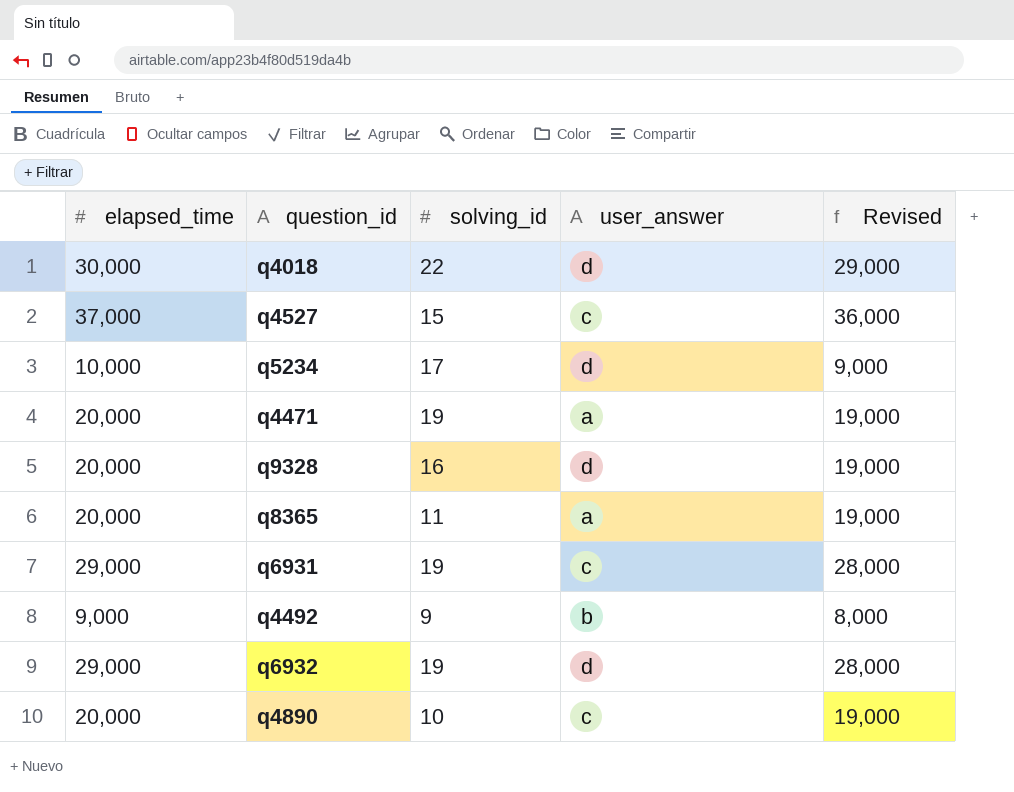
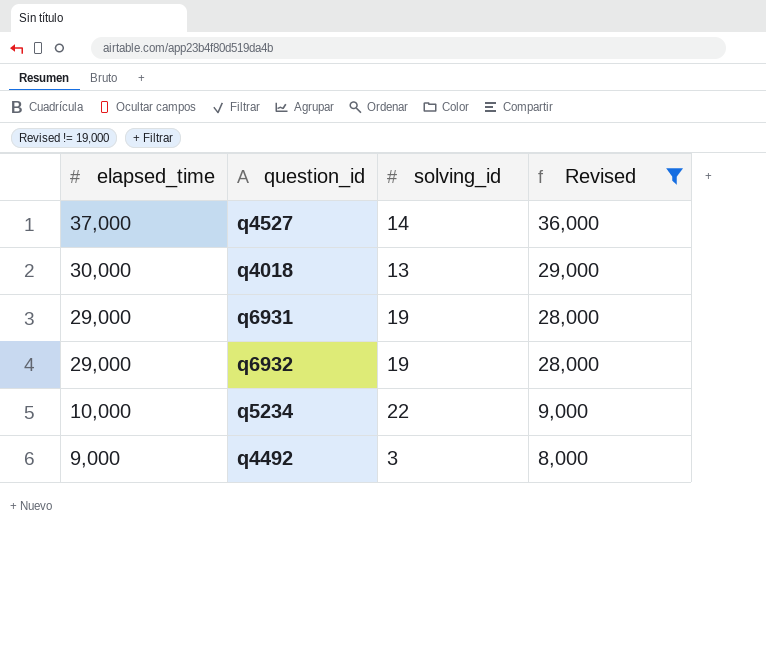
filter: none -> Revised != 19,000
row order: none -> elapsed_time descending
column user_answer | position: 4 -> none
q4527 | solving_id: 15 -> 14
q4018 | solving_id: 22 -> 13
q5234 | solving_id: 17 -> 22
q4492 | solving_id: 9 -> 3

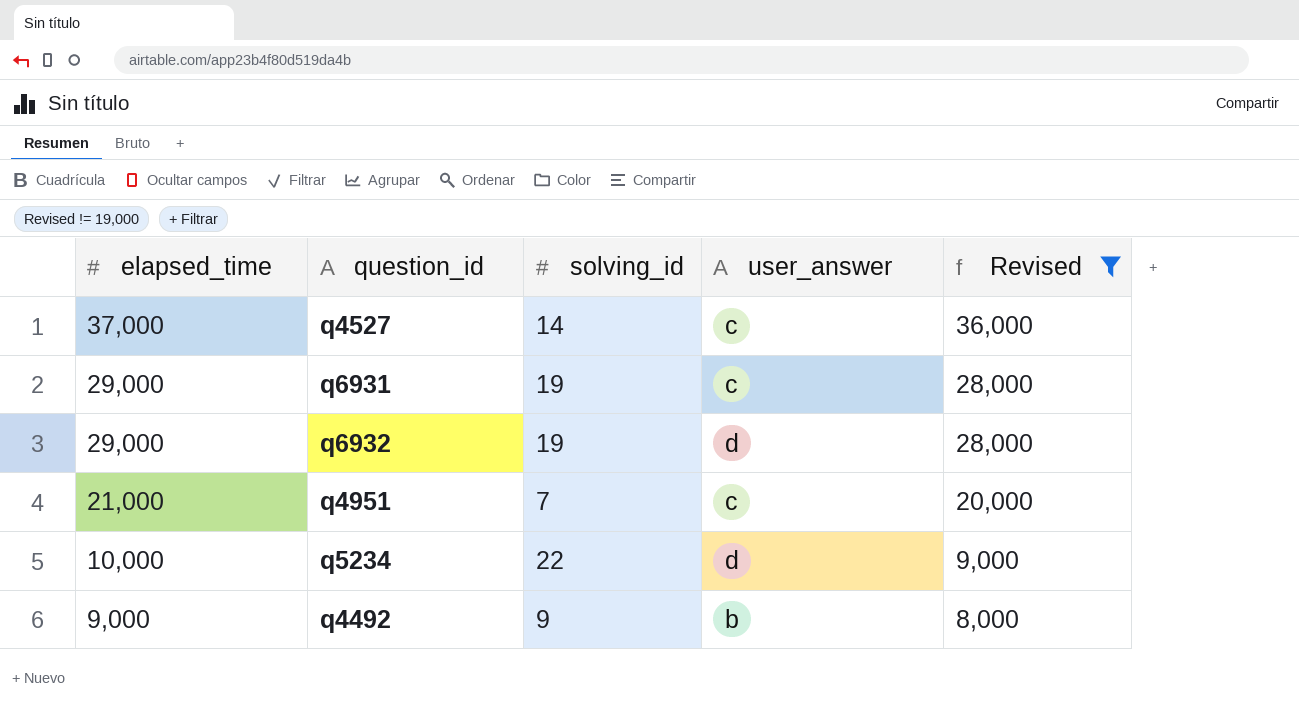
column user_answer | position: none -> 4
row q4018: 30,000 | 13 | 29,000 -> none
row q4951: none -> 21,000 | 7 | c | 20,000
q4492 | solving_id: 3 -> 9

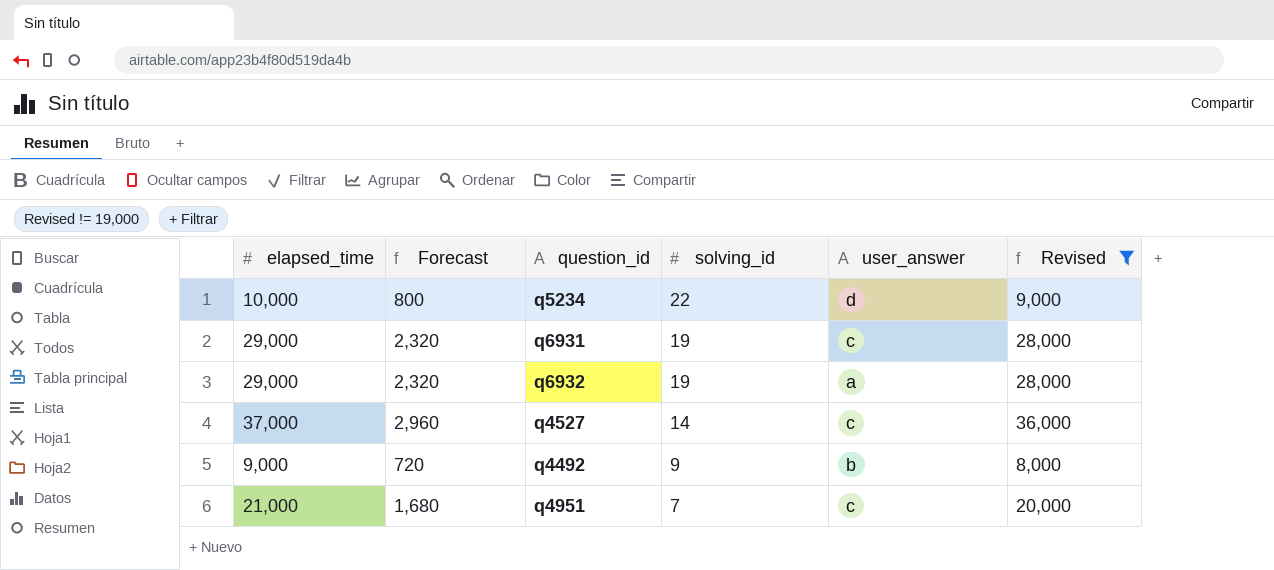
row order: elapsed_time descending -> solving_id descending
column Forecast | formula: none -> [elapsed_time] * 0.08
q6932 | user_answer: d -> a

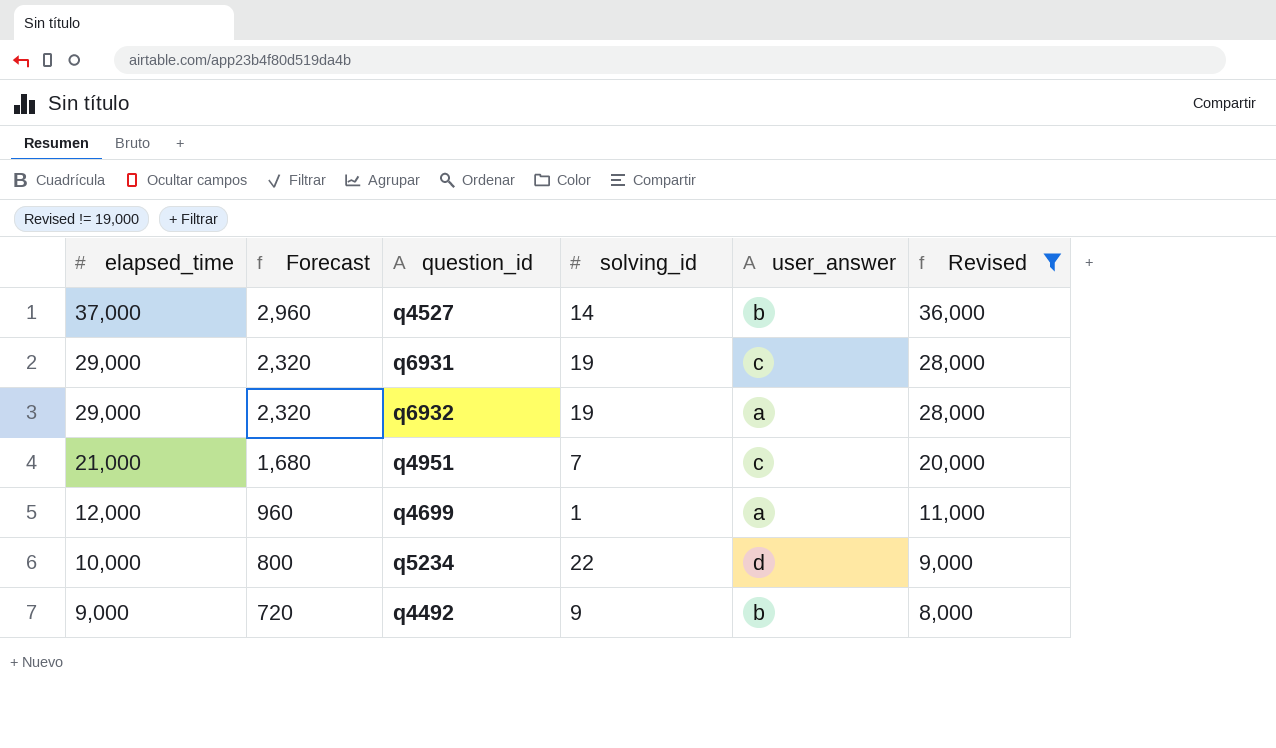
row order: solving_id descending -> elapsed_time descending
q4527 | user_answer: c -> b
row q4699: none -> 12,000 | 960 | 1 | a | 11,000

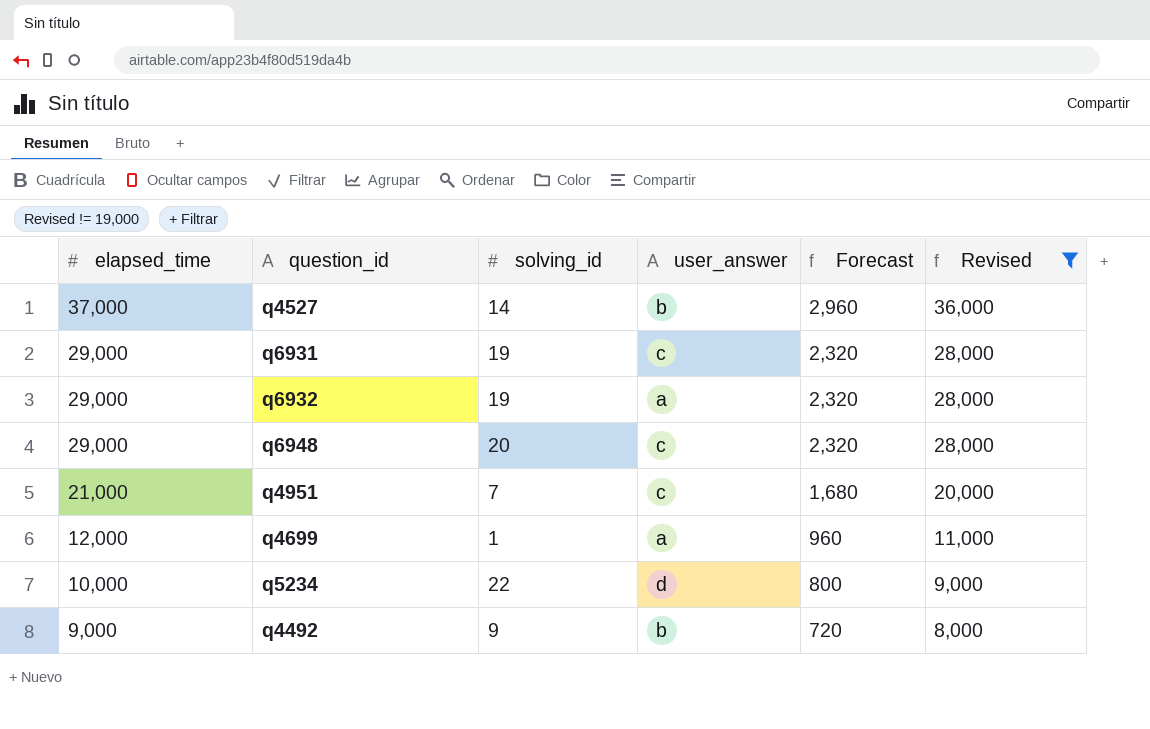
column Forecast | position: 2 -> 5
row q6948: none -> 29,000 | 20 | c | 2,320 | 28,000

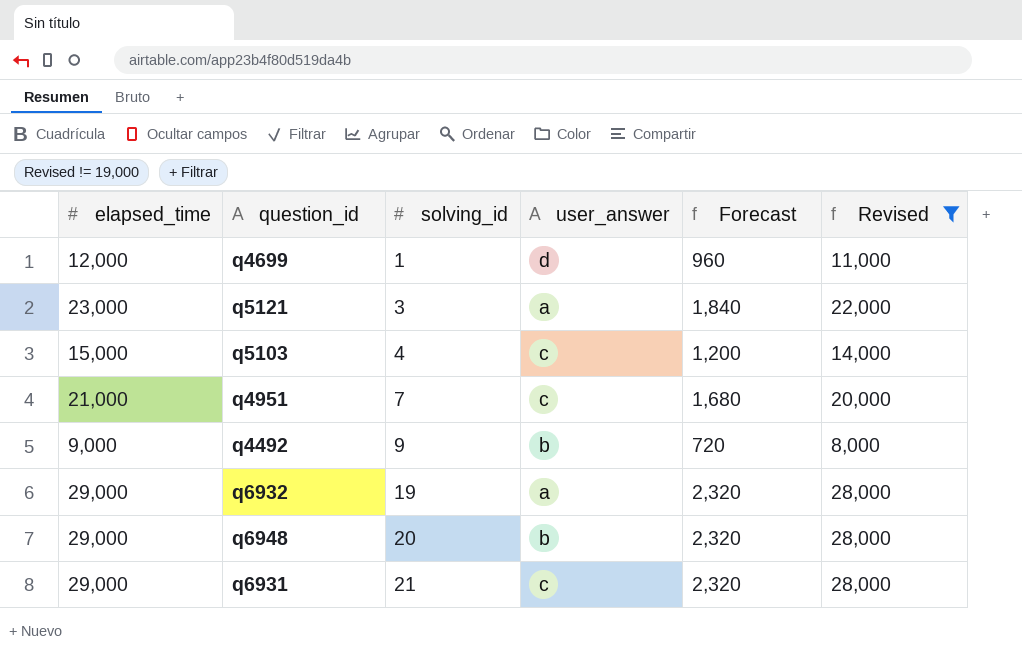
row order: elapsed_time descending -> solving_id ascending
row q4527: 37,000 | 14 | b | 2,960 | 36,000 -> none
row q5234: 10,000 | 22 | d | 800 | 9,000 -> none
q4699 | user_answer: a -> d
row q5121: none -> 23,000 | 3 | a | 1,840 | 22,000
row q5103: none -> 15,000 | 4 | c | 1,200 | 14,000
q6948 | user_answer: c -> b
q6931 | solving_id: 19 -> 21

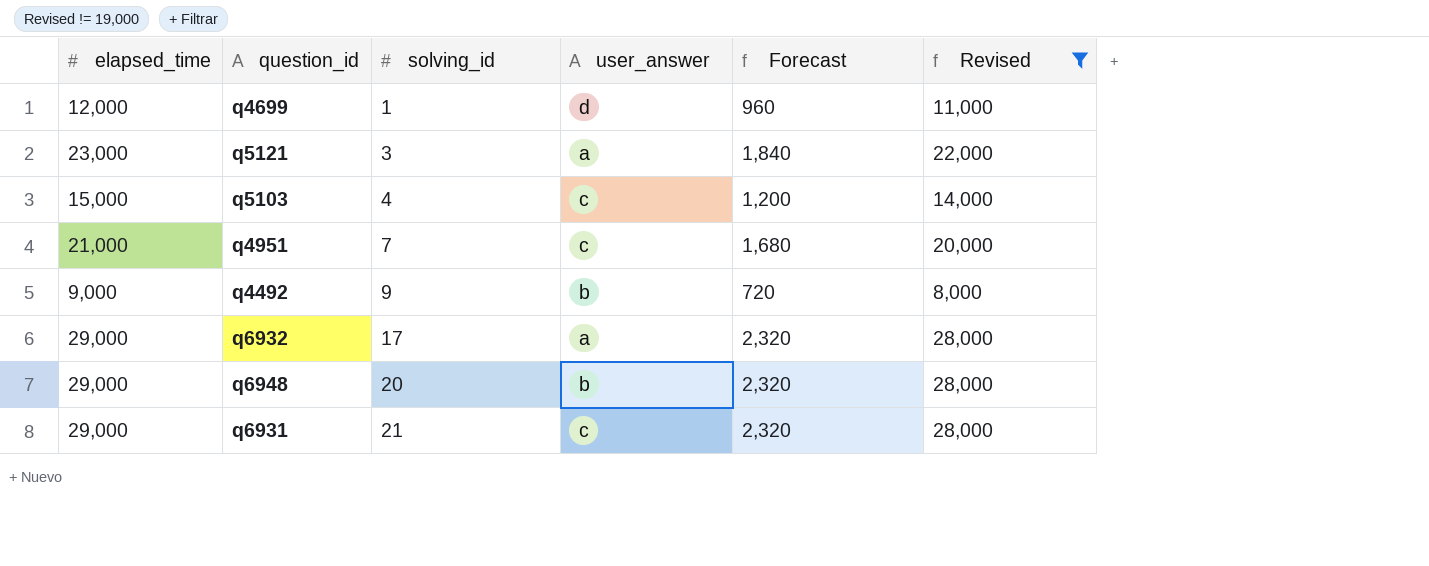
q6932 | solving_id: 19 -> 17

